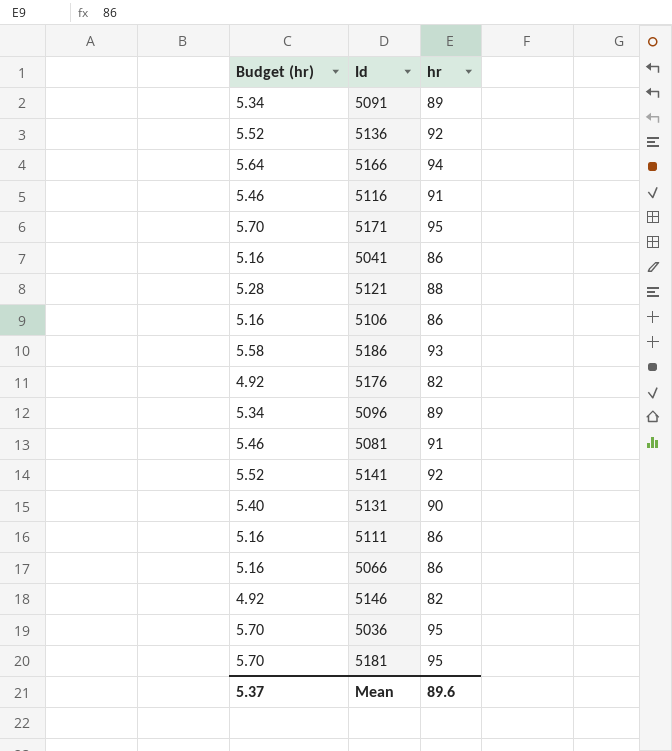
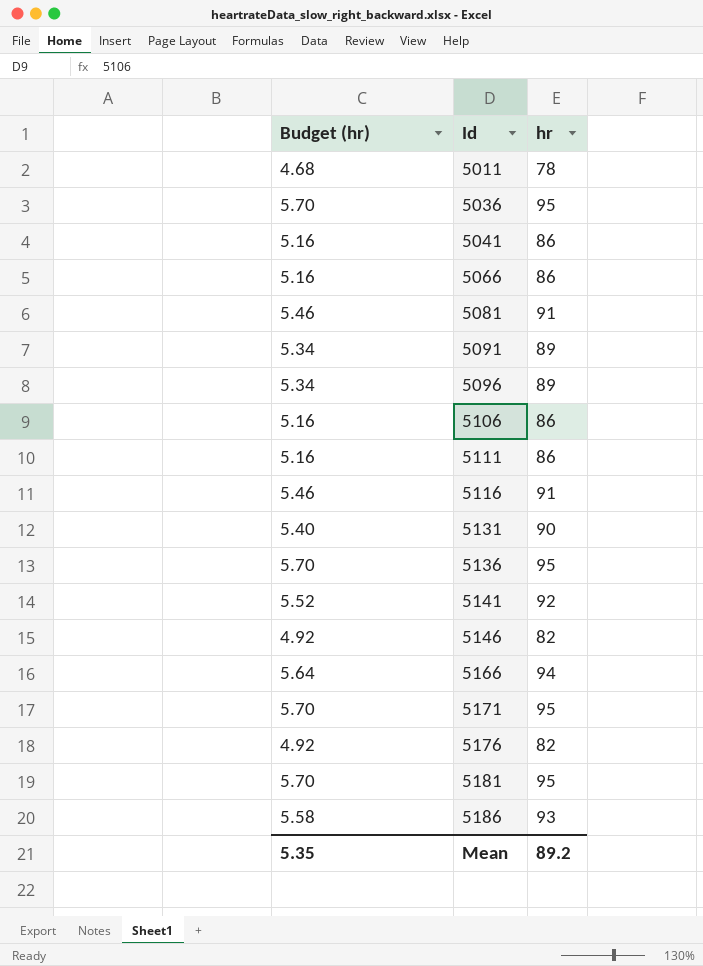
row order: none -> Id ascending
row 5121: 5.28 | 88 -> none
row 5011: none -> 4.68 | 78
5136 | Budget (hr): 5.52 -> 5.70
5136 | hr: 92 -> 95
Mean | Budget (hr): 5.37 -> 5.35
Mean | hr: 89.6 -> 89.2

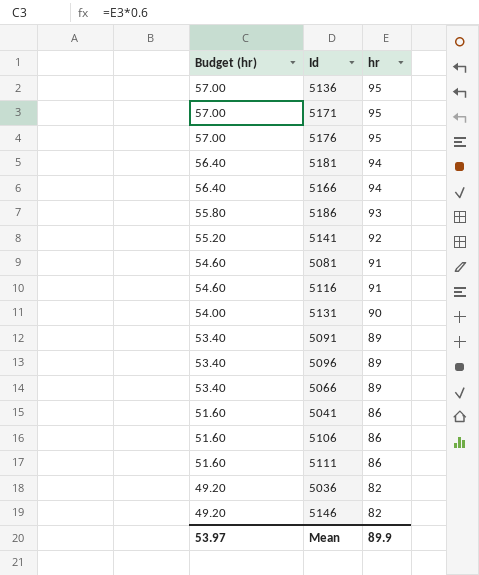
row order: Id ascending -> Budget (hr) descending
column Budget (hr) | formula: [hr] * 0.06 -> [hr] * 0.6
row 5011: 4.68 | 78 -> none
5176 | hr: 82 -> 95
5181 | hr: 95 -> 94
5066 | hr: 86 -> 89
5036 | hr: 95 -> 82
Mean | Budget (hr): 5.35 -> 53.97
Mean | hr: 89.2 -> 89.9

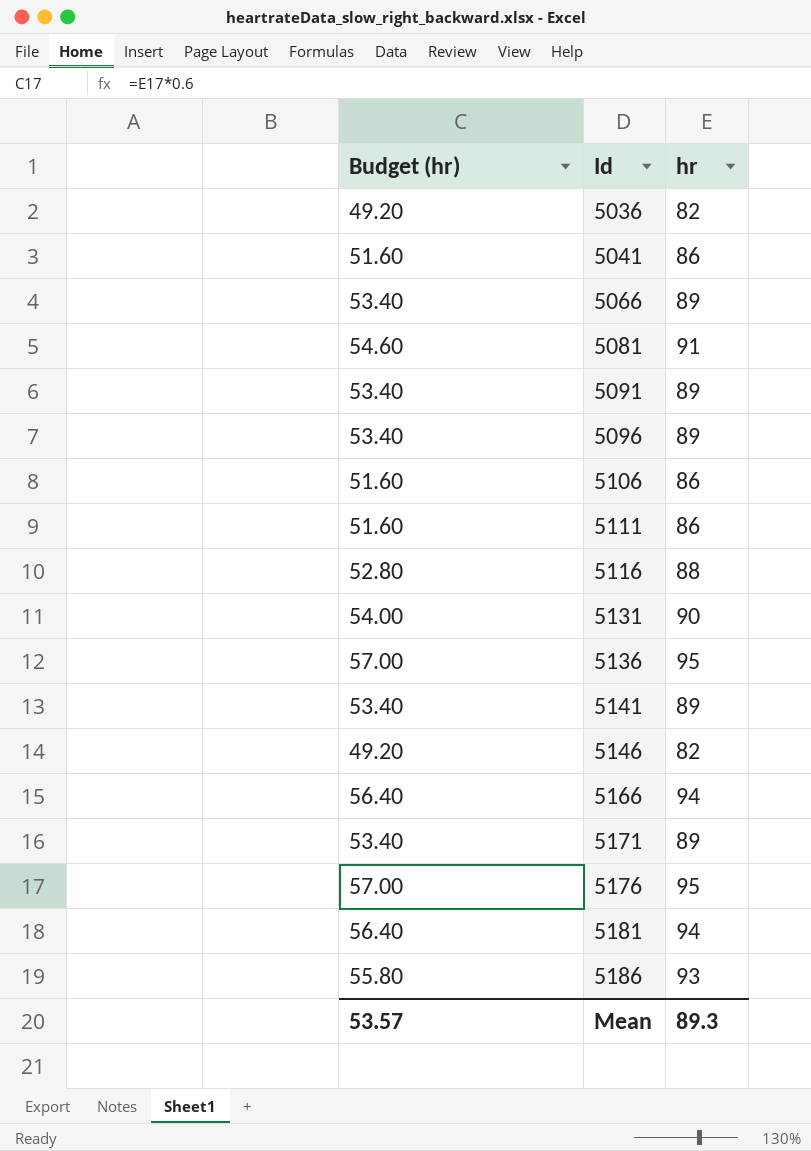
row order: Budget (hr) descending -> Id ascending
5116 | Budget (hr): 54.60 -> 52.80
5116 | hr: 91 -> 88
5141 | Budget (hr): 55.20 -> 53.40
5141 | hr: 92 -> 89
5171 | Budget (hr): 57.00 -> 53.40
5171 | hr: 95 -> 89
Mean | Budget (hr): 53.97 -> 53.57
Mean | hr: 89.9 -> 89.3

